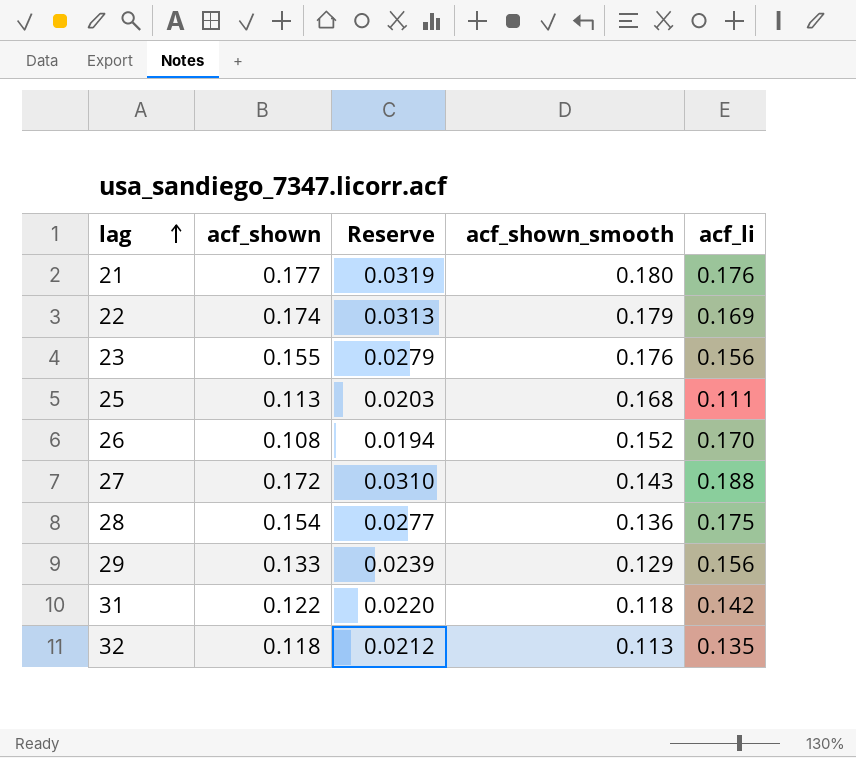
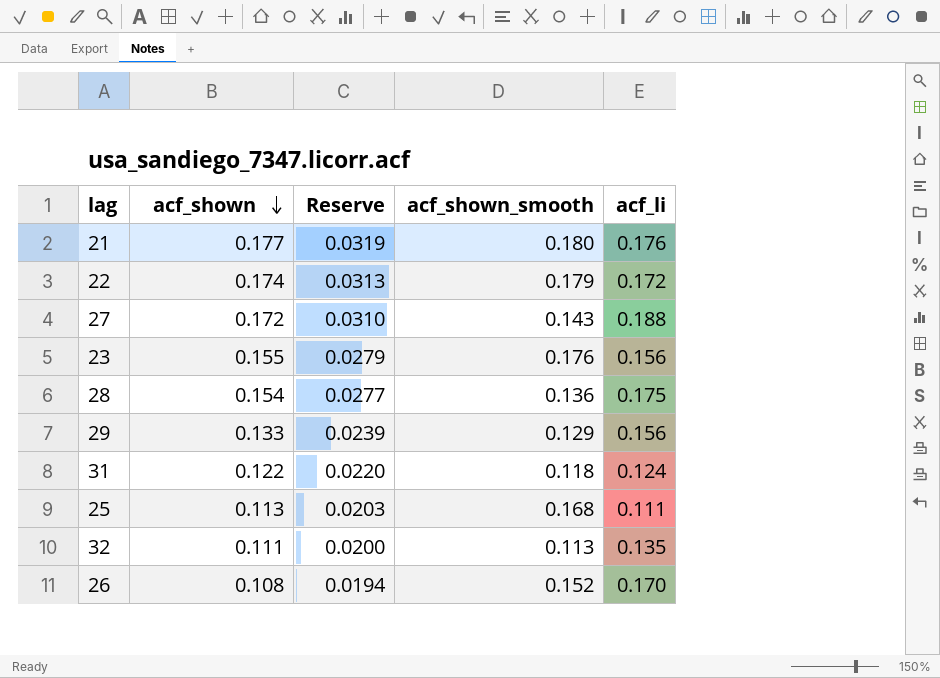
row order: lag ascending -> acf_shown descending
22 | acf_li: 0.169 -> 0.172
31 | acf_li: 0.142 -> 0.124
32 | acf_shown: 0.118 -> 0.111
32 | Reserve: 0.0212 -> 0.0200

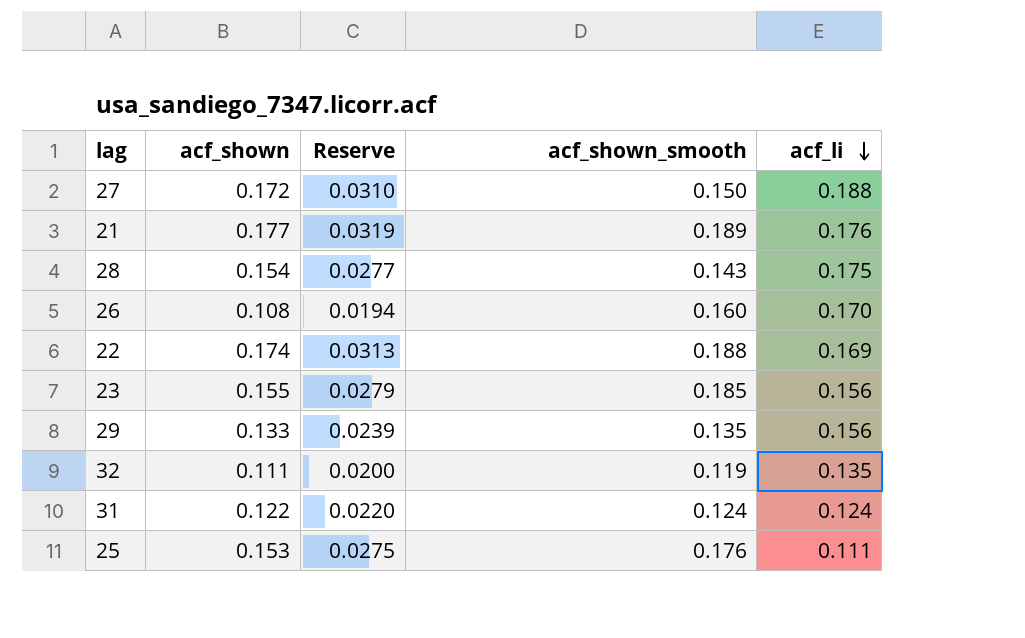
row order: acf_shown descending -> acf_li descending
27 | acf_shown_smooth: 0.143 -> 0.150
21 | acf_shown_smooth: 0.180 -> 0.189
28 | acf_shown_smooth: 0.136 -> 0.143
26 | acf_shown_smooth: 0.152 -> 0.160
22 | acf_shown_smooth: 0.179 -> 0.188
22 | acf_li: 0.172 -> 0.169
23 | acf_shown_smooth: 0.176 -> 0.185
29 | acf_shown_smooth: 0.129 -> 0.135
32 | acf_shown_smooth: 0.113 -> 0.119
31 | acf_shown_smooth: 0.118 -> 0.124
25 | acf_shown: 0.113 -> 0.153
25 | Reserve: 0.0203 -> 0.0275
25 | acf_shown_smooth: 0.168 -> 0.176

